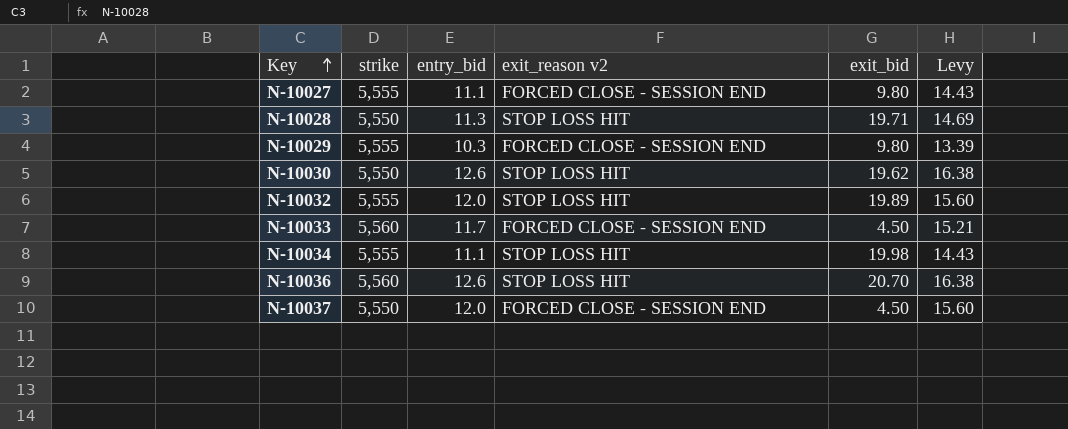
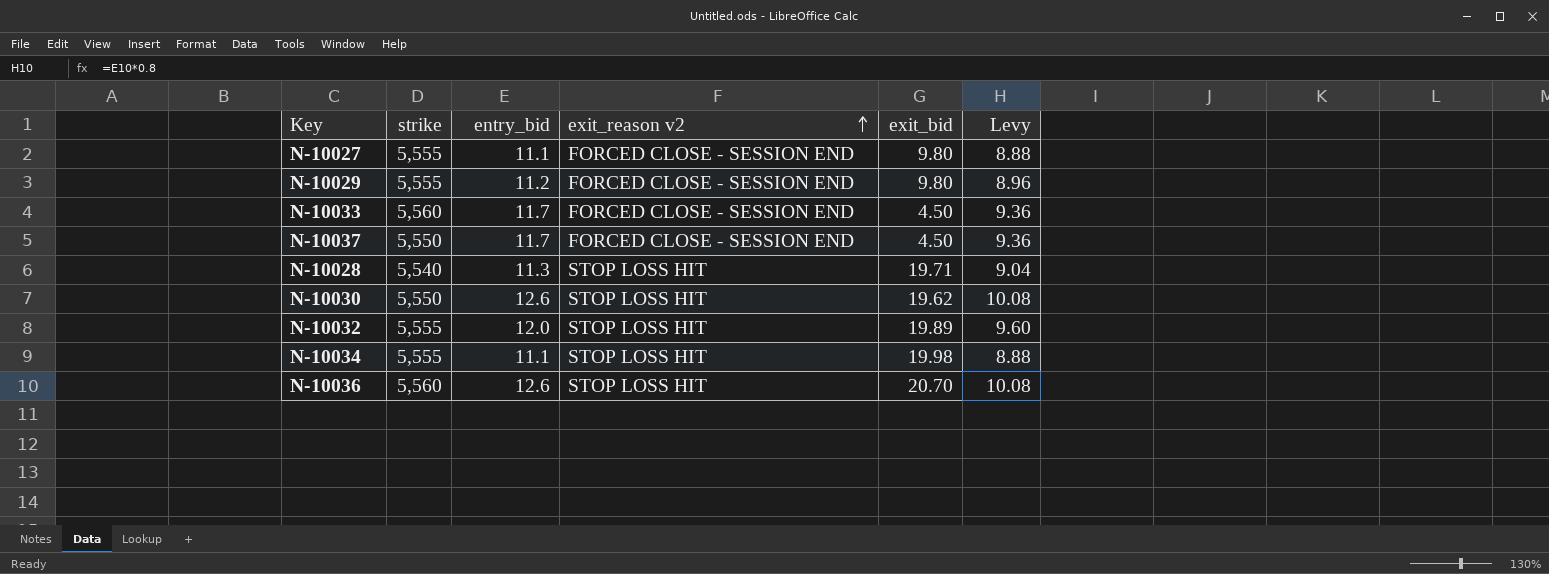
row order: Key ascending -> exit_reason v2 ascending
column Levy | formula: [entry_bid] * 1.3 -> [entry_bid] * 0.8
N-10029 | entry_bid: 10.3 -> 11.2
N-10037 | entry_bid: 12.0 -> 11.7
N-10028 | strike: 5,550 -> 5,540

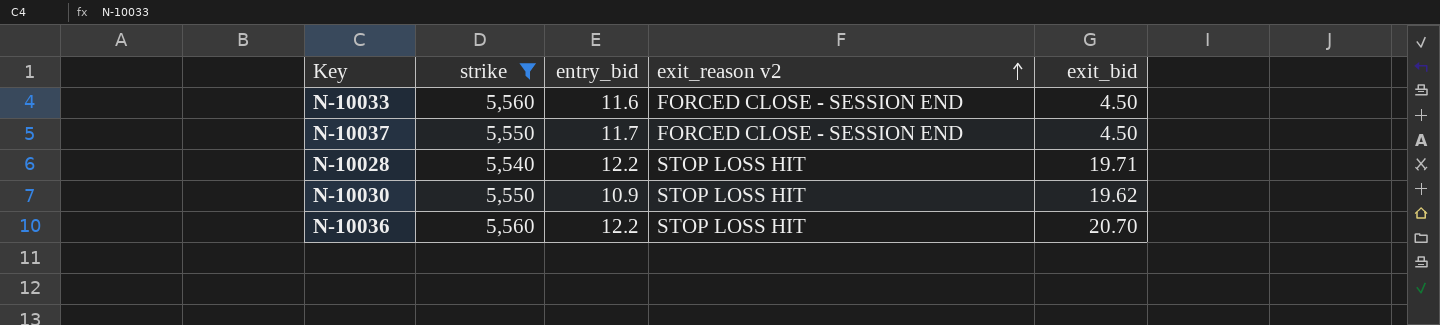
filter: none -> strike != 5,555
column Levy | formula: [entry_bid] * 0.8 -> none
N-10033 | entry_bid: 11.7 -> 11.6
N-10028 | entry_bid: 11.3 -> 12.2
N-10030 | entry_bid: 12.6 -> 10.9
N-10036 | entry_bid: 12.6 -> 12.2

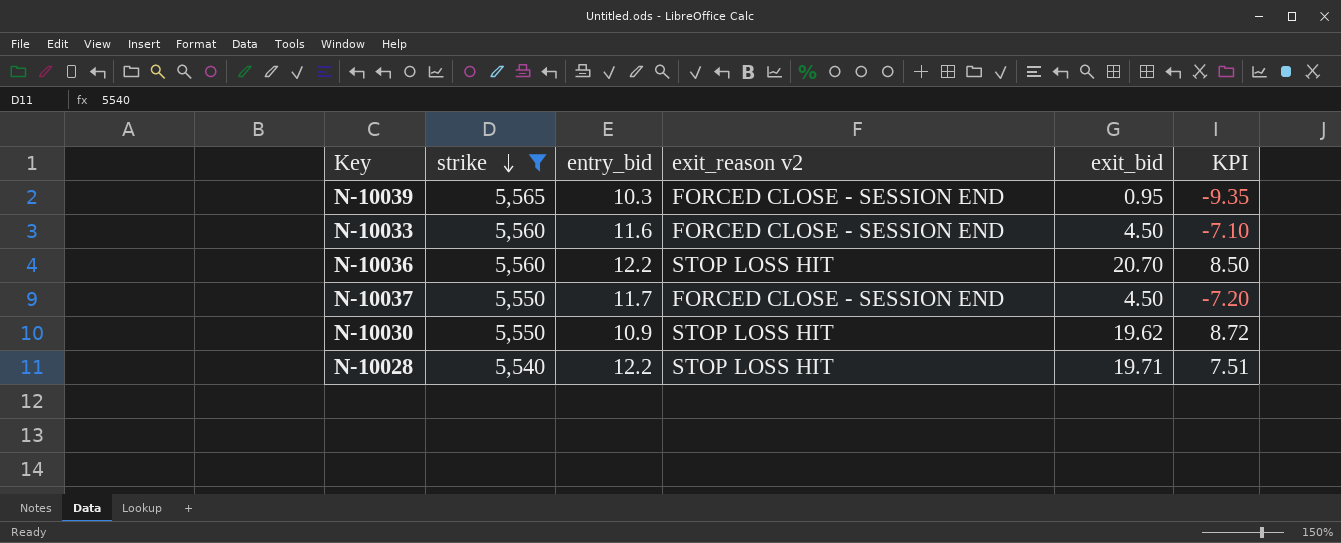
row order: exit_reason v2 ascending -> strike descending
column KPI | formula: none -> [exit_bid] - [entry_bid]
row N-10039: none -> 5,565 | 10.3 | FORCED CLOSE - SESSION END | 0.95 | -9.35

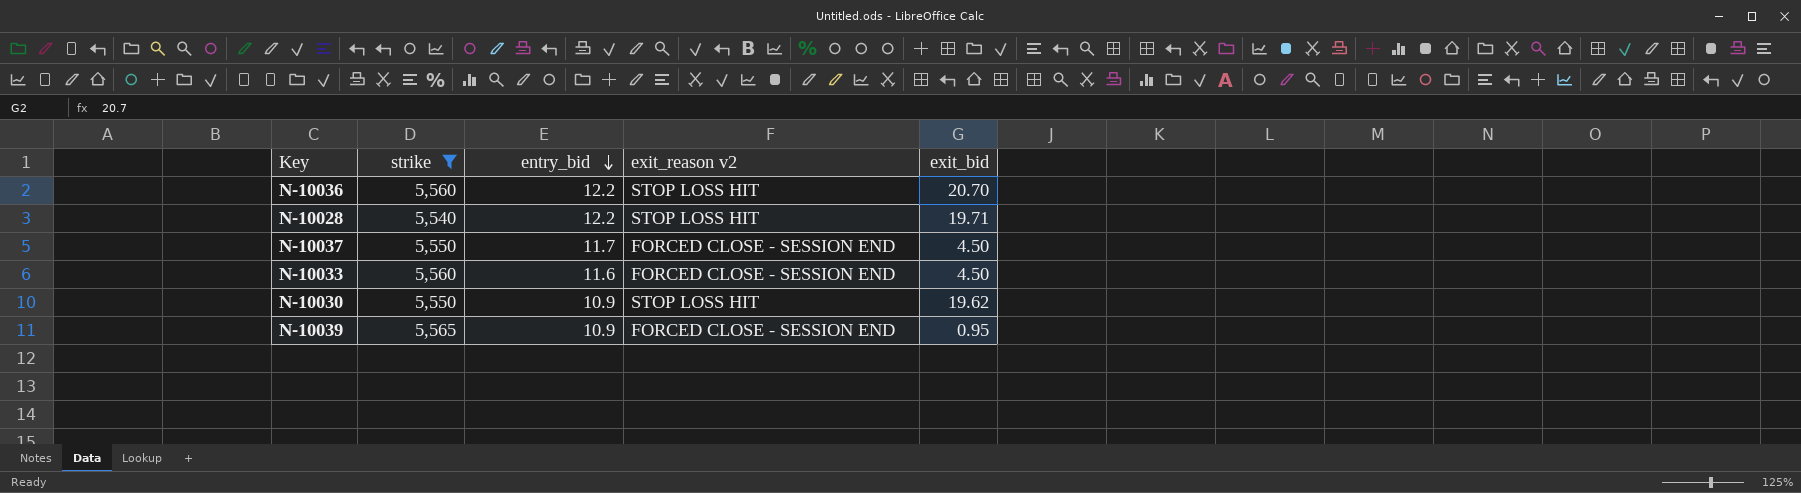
row order: strike descending -> entry_bid descending
column KPI | formula: [exit_bid] - [entry_bid] -> none
N-10039 | entry_bid: 10.3 -> 10.9

